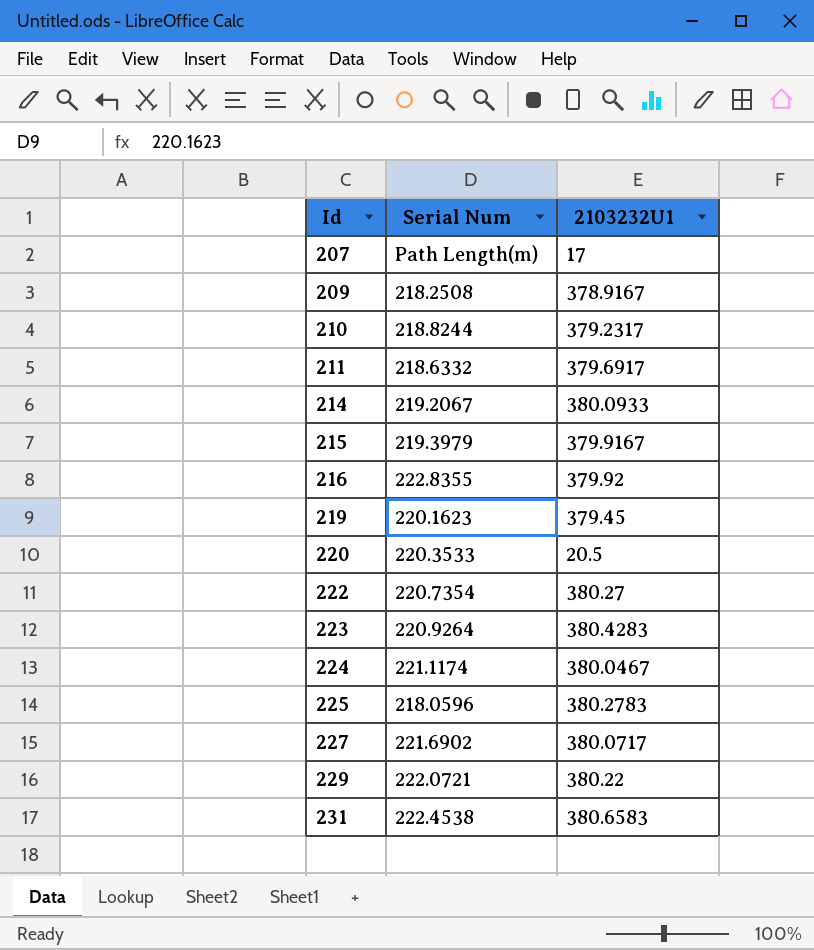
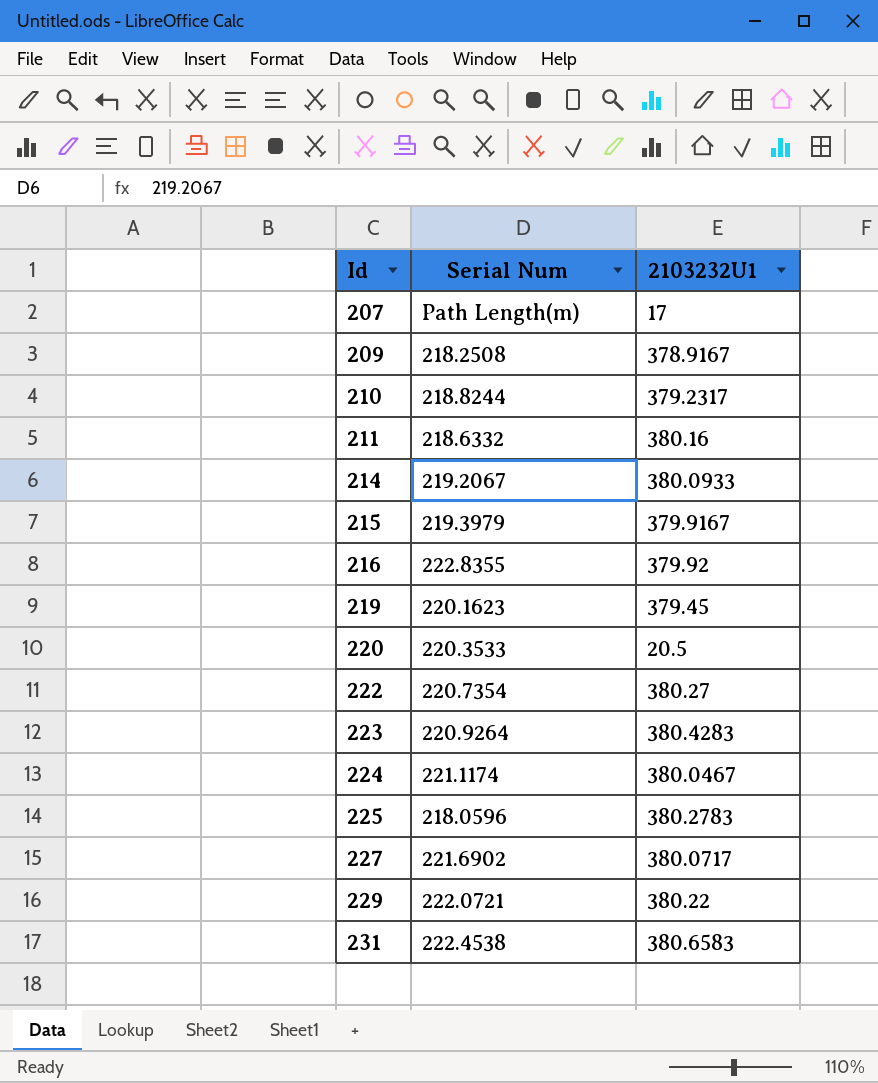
211 | 2103232U1: 379.6917 -> 380.16

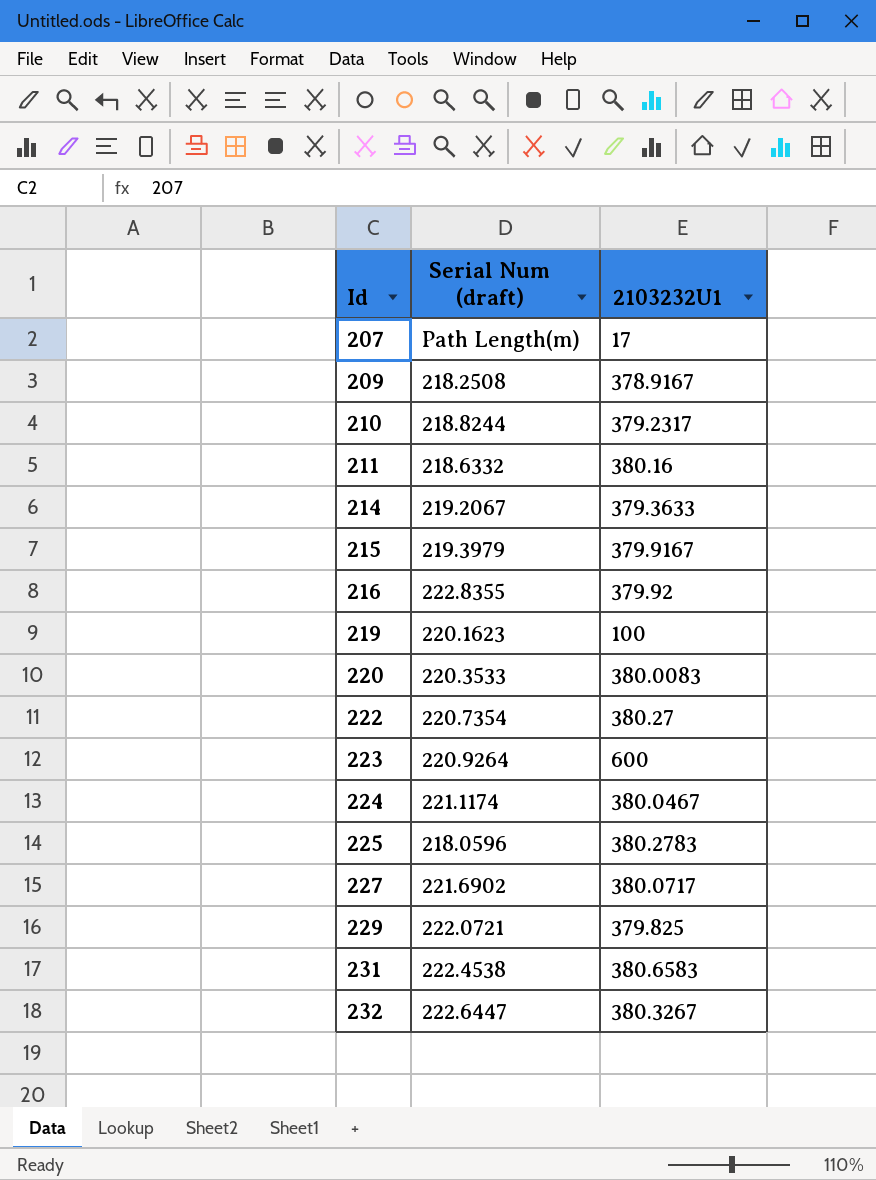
column name: Serial Num -> Serial Num (draft)
214 | 2103232U1: 380.0933 -> 379.3633
219 | 2103232U1: 379.45 -> 100
220 | 2103232U1: 20.5 -> 380.0083
223 | 2103232U1: 380.4283 -> 600
229 | 2103232U1: 380.22 -> 379.825
row 232: none -> 222.6447 | 380.3267

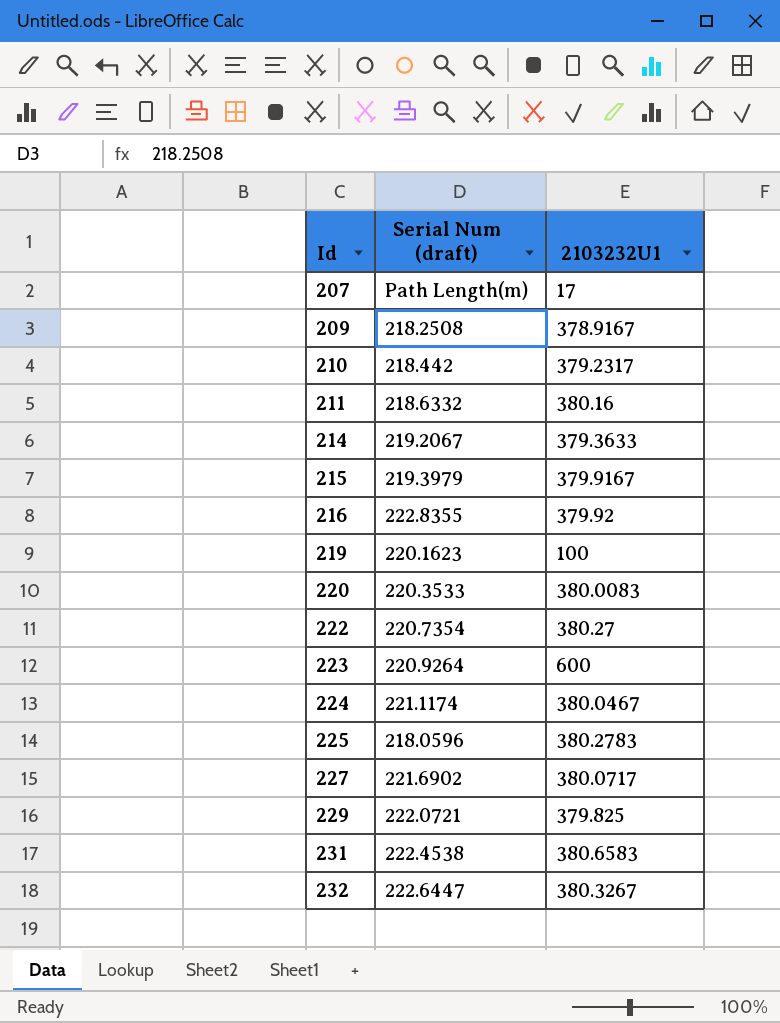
210 | Serial Num (draft): 218.8244 -> 218.442

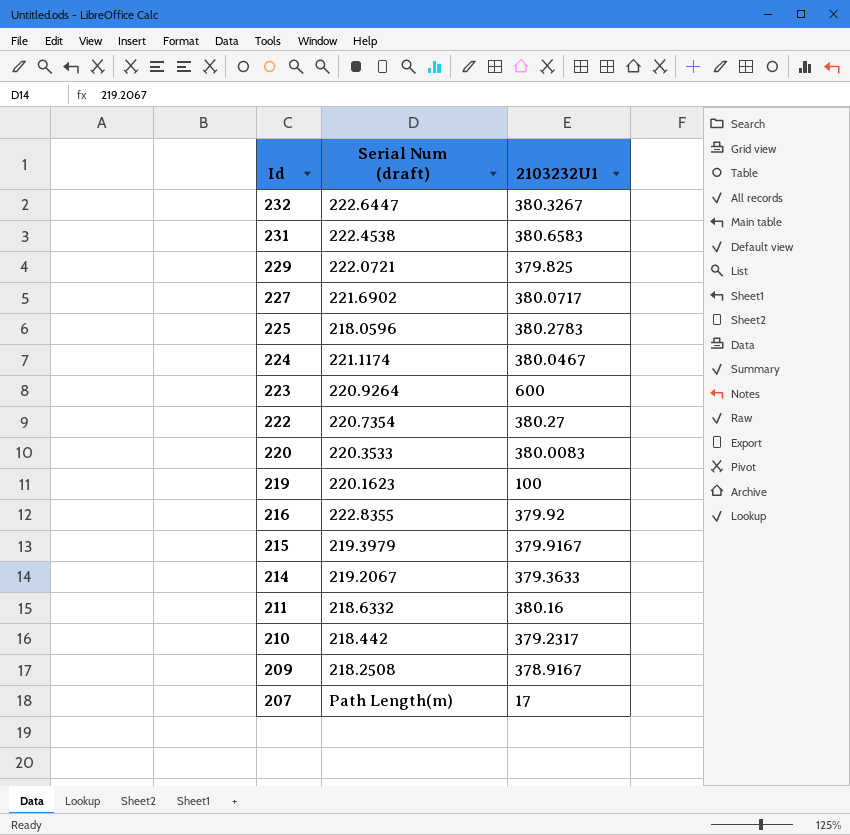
row order: Id ascending -> Id descending

